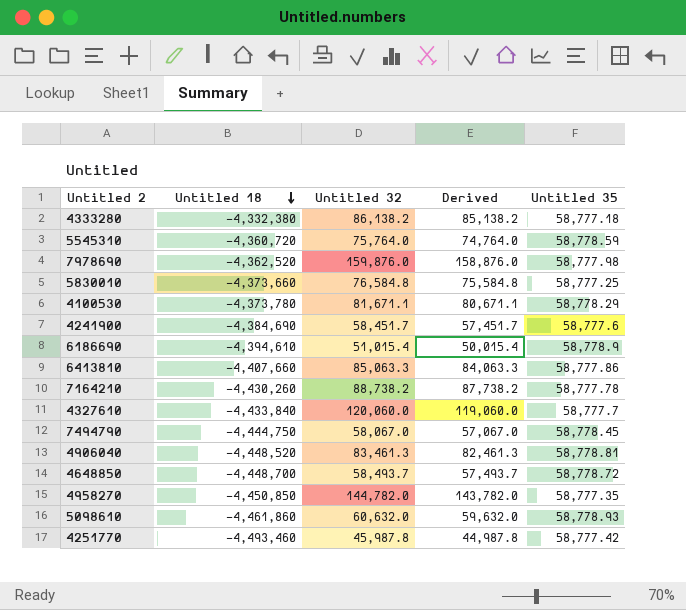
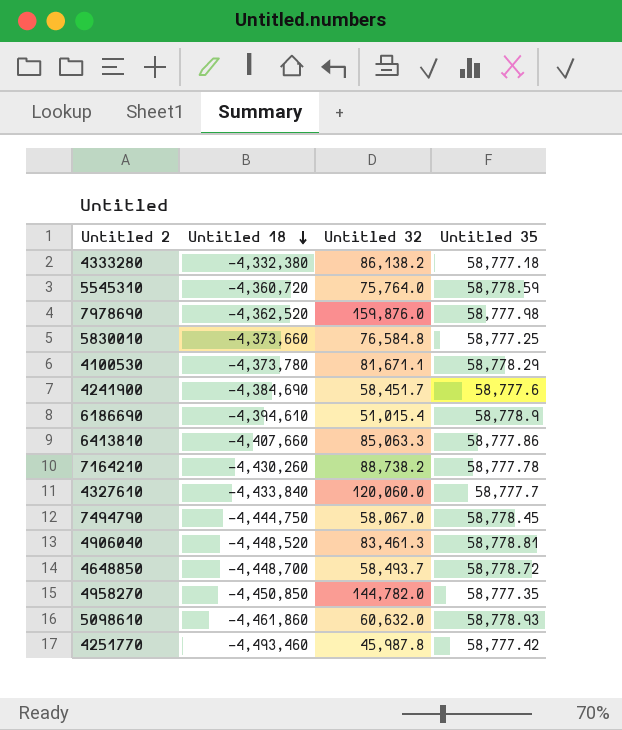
column Derived | formula: [Untitled 32] - 1000 -> none

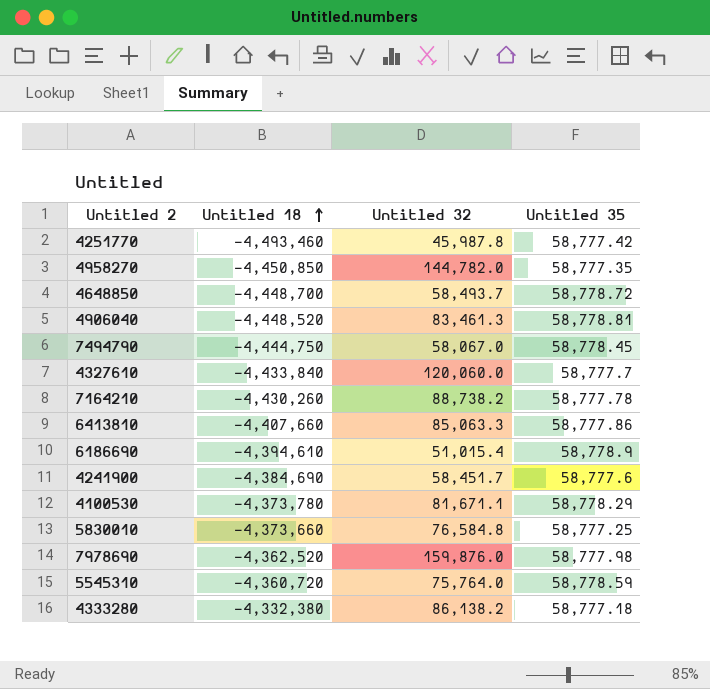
row order: Untitled 18 descending -> Untitled 18 ascending
row 5098610: -4,461,860 | 60,632.0 | 58,778.93 -> none

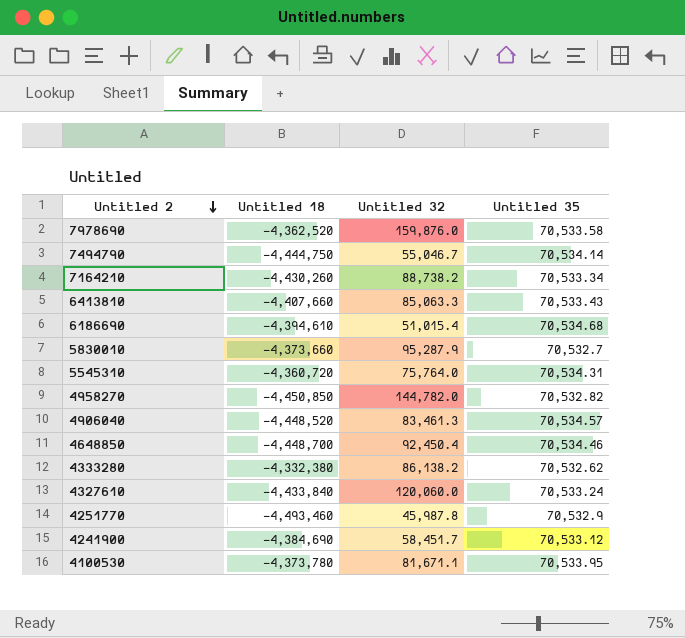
row order: Untitled 18 ascending -> Untitled 2 descending
7978690 | Untitled 35: 58,777.98 -> 70,533.58
7494790 | Untitled 32: 58,067.0 -> 55,046.7
7494790 | Untitled 35: 58,778.45 -> 70,534.14
7164210 | Untitled 35: 58,777.78 -> 70,533.34
6413810 | Untitled 35: 58,777.86 -> 70,533.43
6186690 | Untitled 35: 58,778.9 -> 70,534.68
5830010 | Untitled 32: 76,584.8 -> 95,287.9
5830010 | Untitled 35: 58,777.25 -> 70,532.7
5545310 | Untitled 35: 58,778.59 -> 70,534.31
4958270 | Untitled 35: 58,777.35 -> 70,532.82
4906040 | Untitled 35: 58,778.81 -> 70,534.57
4648850 | Untitled 32: 58,493.7 -> 92,450.4
4648850 | Untitled 35: 58,778.72 -> 70,534.46
4333280 | Untitled 35: 58,777.18 -> 70,532.62
4327610 | Untitled 35: 58,777.7 -> 70,533.24
4251770 | Untitled 35: 58,777.42 -> 70,532.9
4241900 | Untitled 35: 58,777.6 -> 70,533.12
4100530 | Untitled 35: 58,778.29 -> 70,533.95

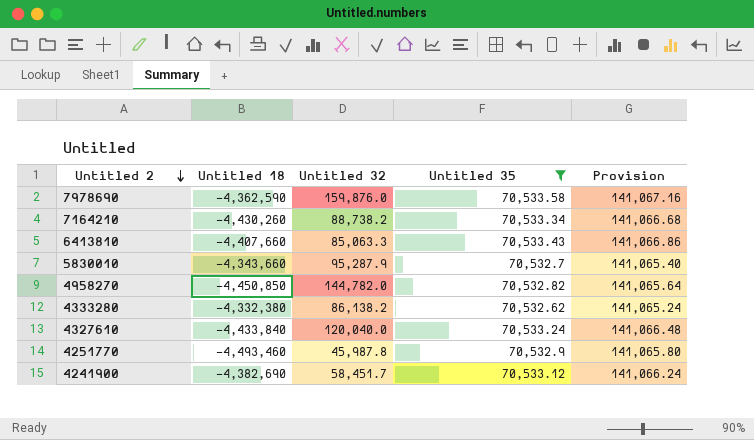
filter: none -> Untitled 35 <= 70,533.58
column Provision | formula: none -> [Untitled 35] * 2
7978690 | Untitled 18: -4,362,520 -> -4,362,590
5830010 | Untitled 18: -4,373,660 -> -4,343,660
4327610 | Untitled 32: 120,060.0 -> 120,040.0
4241900 | Untitled 18: -4,384,690 -> -4,382,690

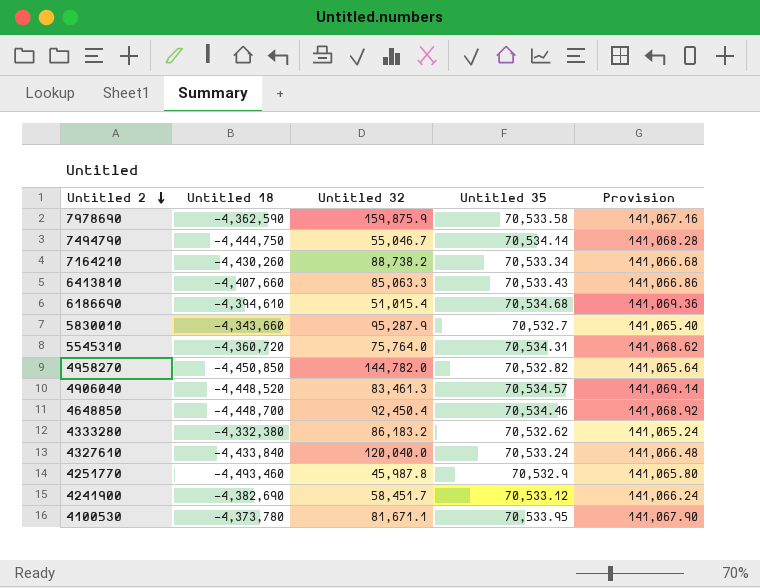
filter: Untitled 35 <= 70,533.58 -> none
7978690 | Untitled 32: 159,876.0 -> 159,875.9
4333280 | Untitled 32: 86,138.2 -> 86,183.2

